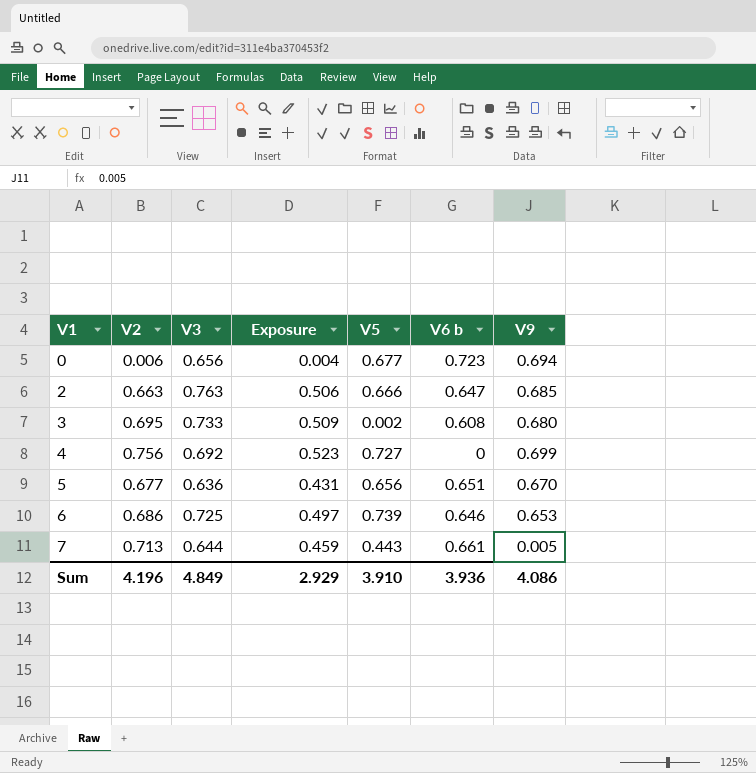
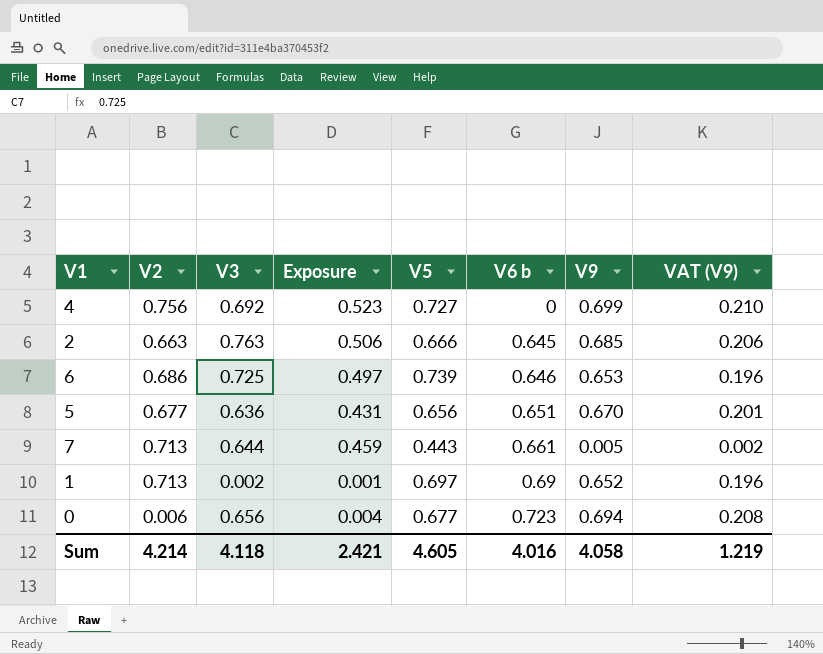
row order: V1 ascending -> V6 b ascending
column VAT (V9) | formula: none -> [V9] * 0.3
row 3: 0.695 | 0.733 | 0.509 | 0.002 | 0.608 | 0.680 -> none
2 | V6 b: 0.647 -> 0.645
row 1: none -> 0.713 | 0.002 | 0.001 | 0.697 | 0.69 | 0.652 | 0.196
Sum | V2: 4.196 -> 4.214
Sum | V3: 4.849 -> 4.118
Sum | Exposure: 2.929 -> 2.421
Sum | V5: 3.910 -> 4.605
Sum | V6 b: 3.936 -> 4.016
Sum | V9: 4.086 -> 4.058

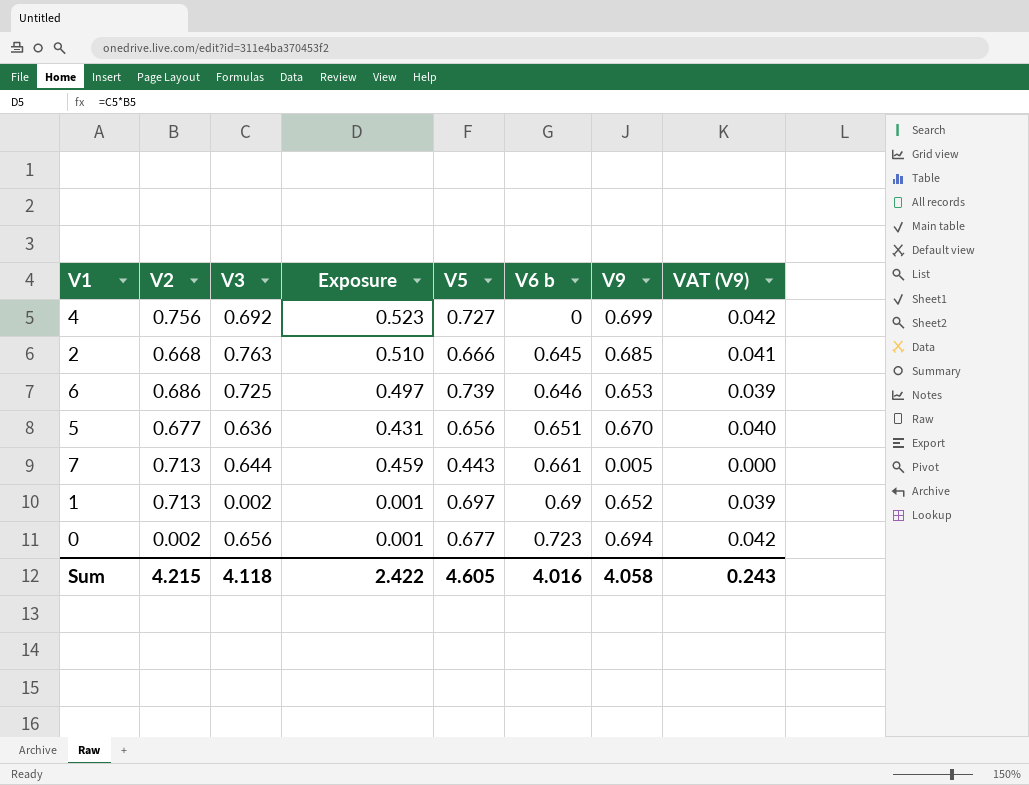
column VAT (V9) | formula: [V9] * 0.3 -> [V9] * 0.06
2 | V2: 0.663 -> 0.668
2 | Exposure: 0.506 -> 0.510
0 | V2: 0.006 -> 0.002
0 | Exposure: 0.004 -> 0.001
Sum | V2: 4.214 -> 4.215
Sum | Exposure: 2.421 -> 2.422
Sum | VAT (V9): 1.219 -> 0.243

